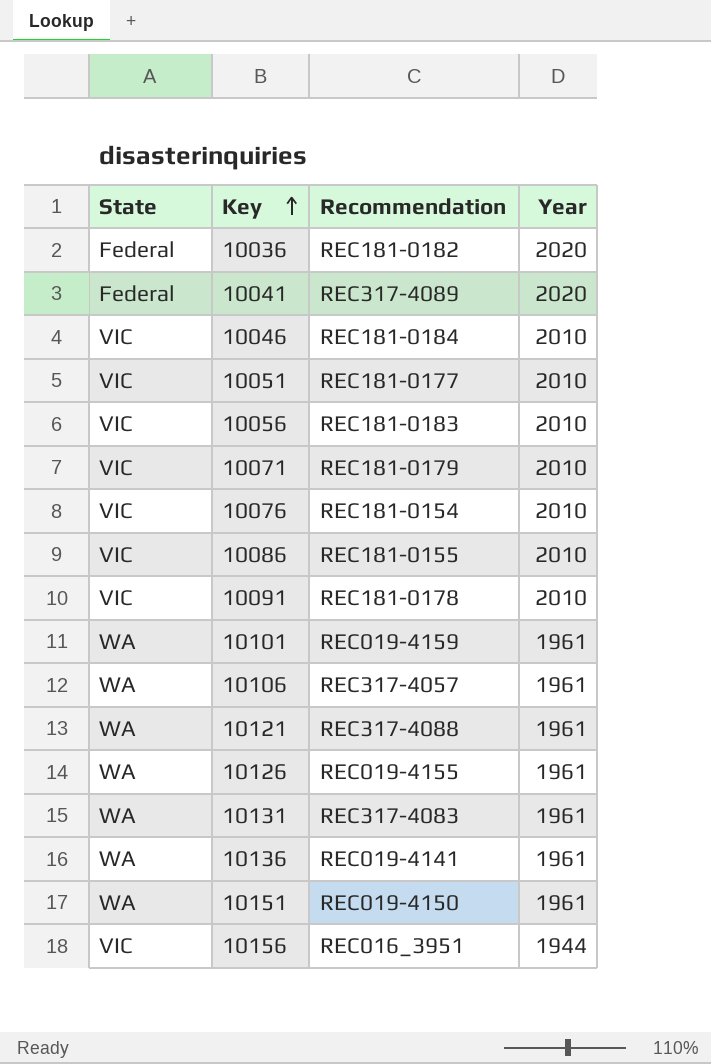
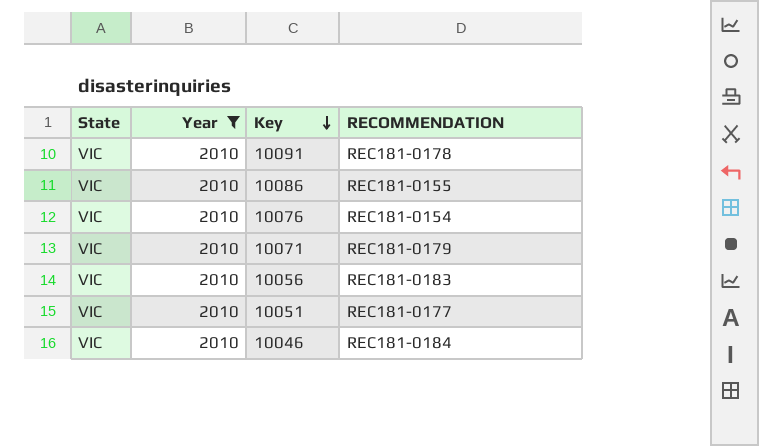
filter: none -> Year = 2010
row order: Key ascending -> Key descending
column Year | position: 4 -> 2
column name: Recommendation -> RECOMMENDATION

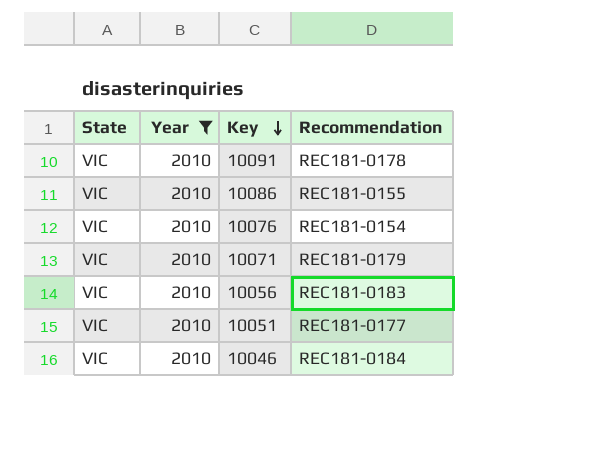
column name: RECOMMENDATION -> Recommendation

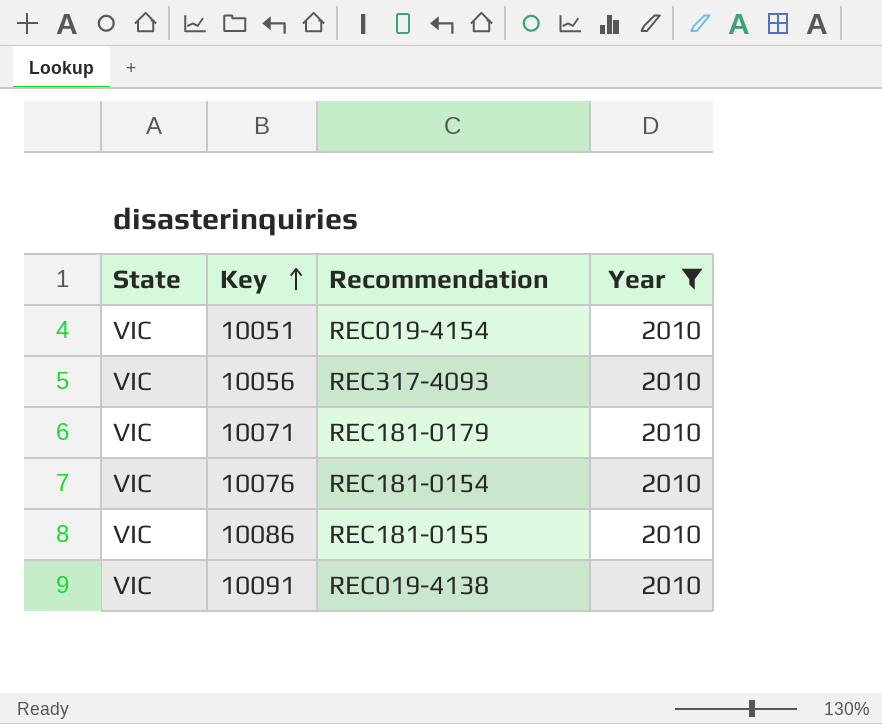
row order: Key descending -> Key ascending
column Year | position: 2 -> 4
row 10046: VIC | 2010 | REC181-0184 -> none
10051 | Recommendation: REC181-0177 -> REC019-4154
10056 | Recommendation: REC181-0183 -> REC317-4093
10091 | Recommendation: REC181-0178 -> REC019-4138

